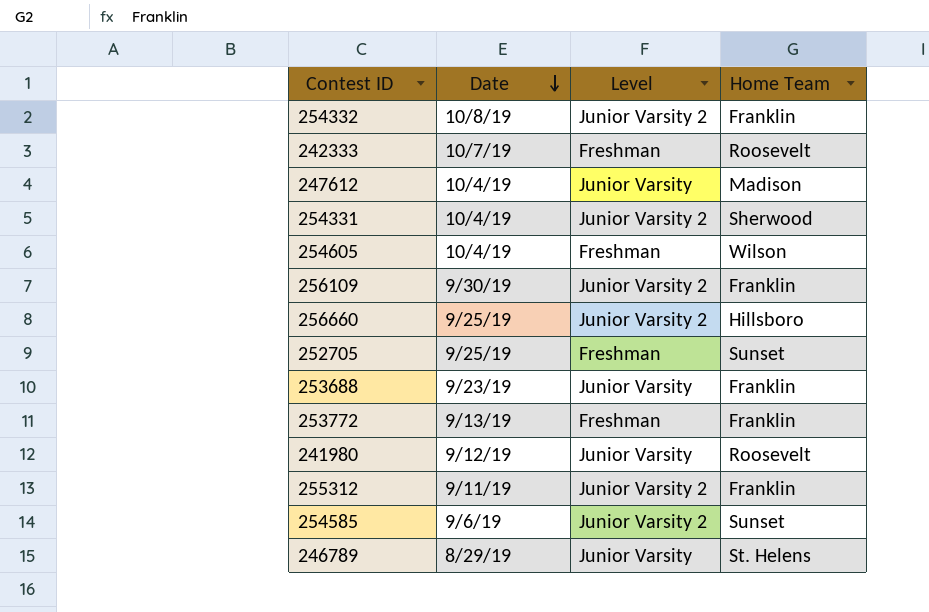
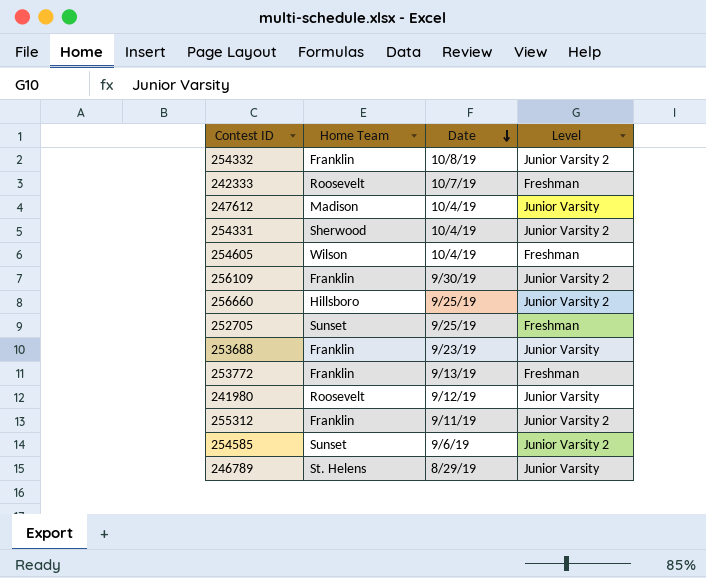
column Home Team | position: 4 -> 2

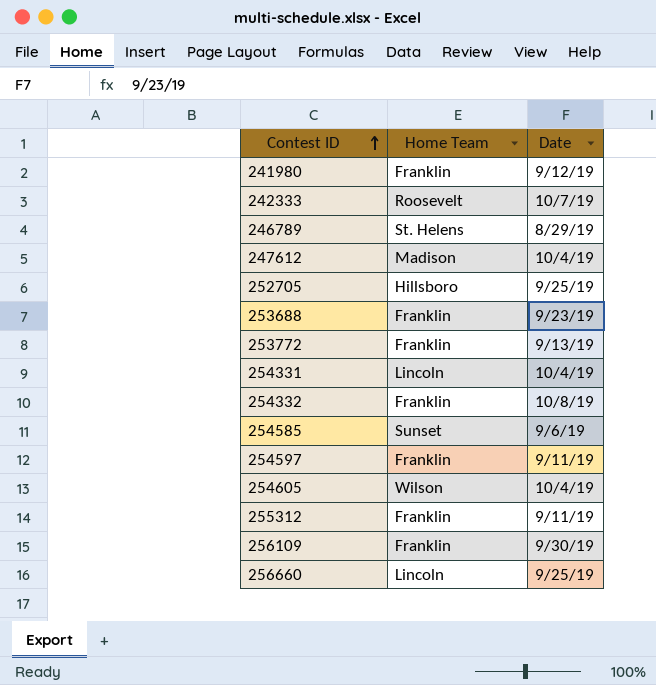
row order: Date descending -> Contest ID ascending
column Level | position: 4 -> none
241980 | Home Team: Roosevelt -> Franklin
252705 | Home Team: Sunset -> Hillsboro
254331 | Home Team: Sherwood -> Lincoln
row 254597: none -> Franklin | 9/11/19
256660 | Home Team: Hillsboro -> Lincoln

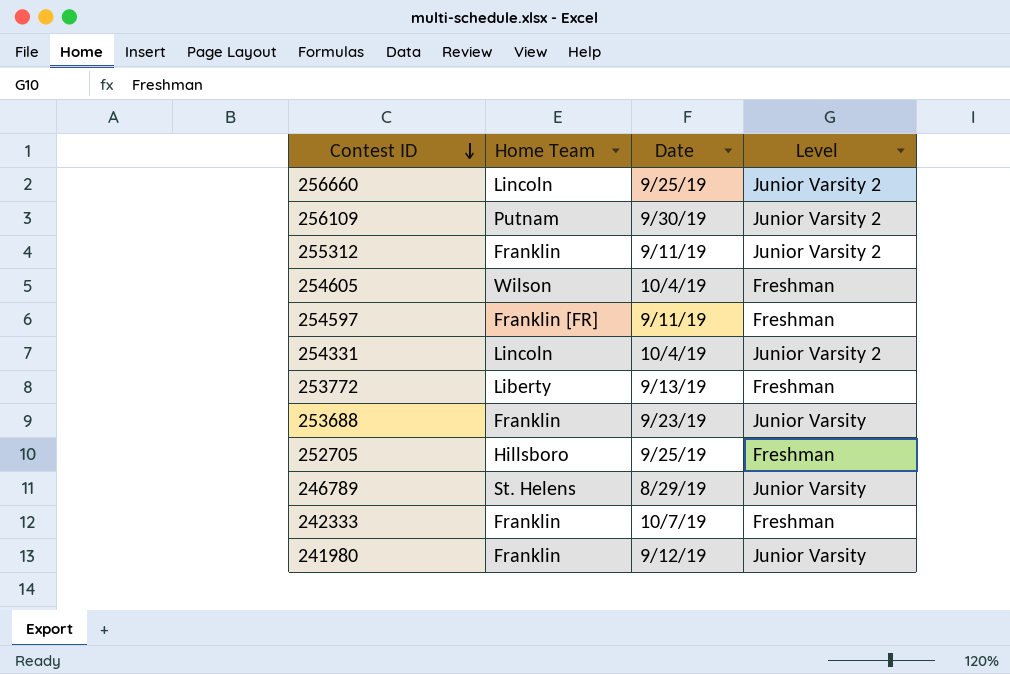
row order: Contest ID ascending -> Contest ID descending
column Level | position: none -> 4
row 247612: Madison | 10/4/19 -> none
row 254332: Franklin | 10/8/19 -> none
row 254585: Sunset | 9/6/19 -> none
256109 | Home Team: Franklin -> Putnam
254597 | Home Team: Franklin -> Franklin [FR]
253772 | Home Team: Franklin -> Liberty
242333 | Home Team: Roosevelt -> Franklin

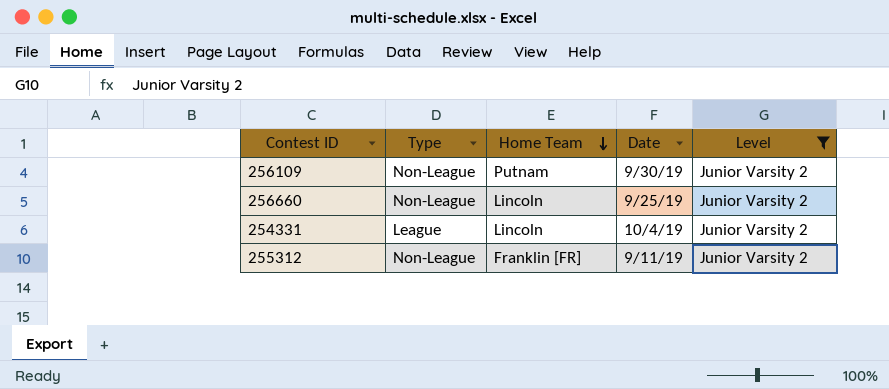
filter: none -> Level = Junior Varsity 2
row order: Contest ID descending -> Home Team descending
column Type | position: none -> 2
255312 | Home Team: Franklin -> Franklin [FR]

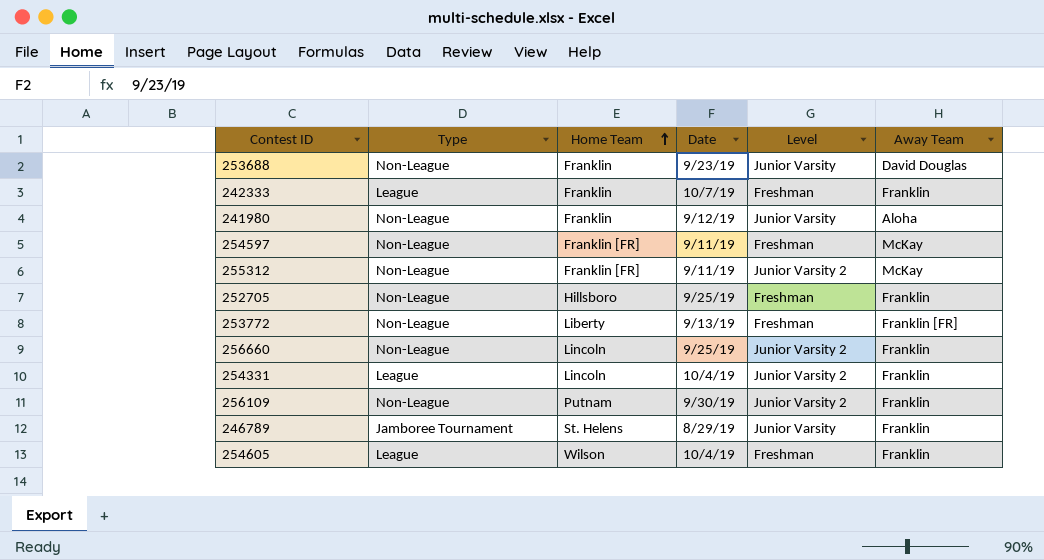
filter: Level = Junior Varsity 2 -> none
row order: Home Team descending -> Home Team ascending
column Away Team | position: none -> 6

